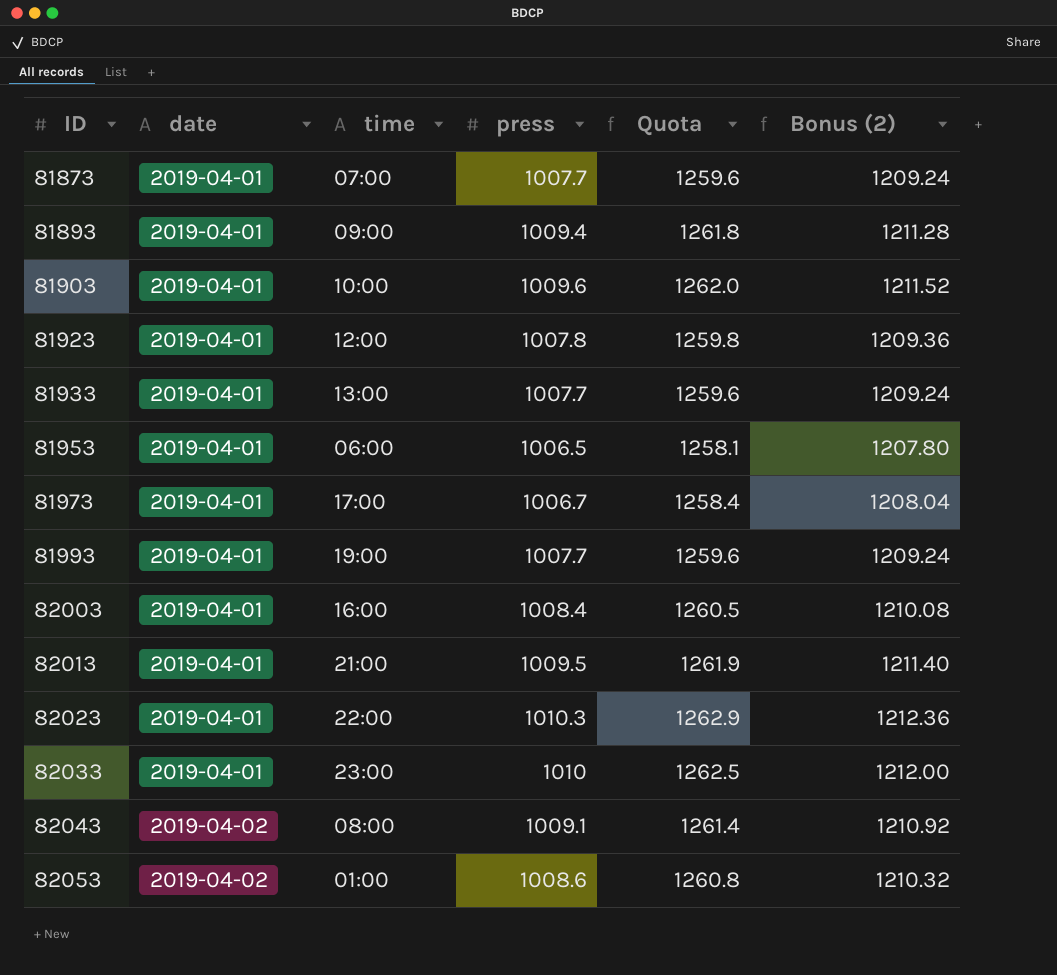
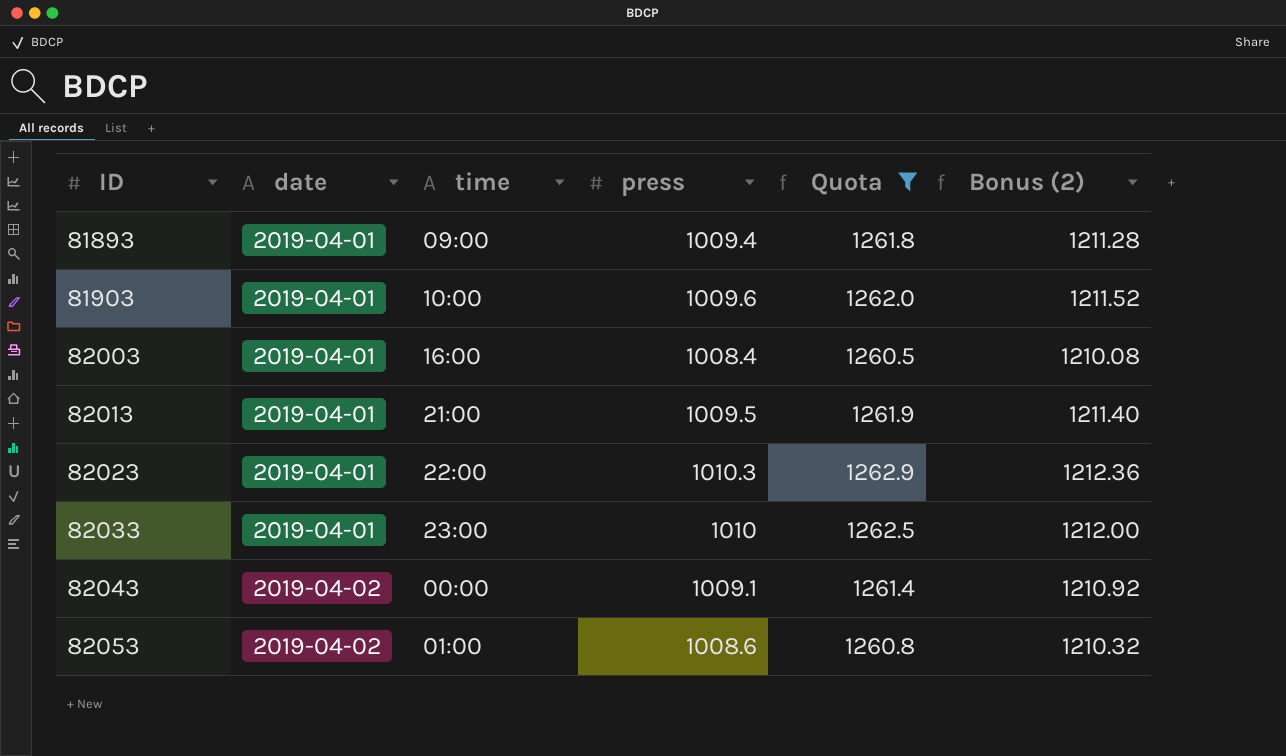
filter: none -> Quota >= 1260.5
82043 | time: 08:00 -> 00:00

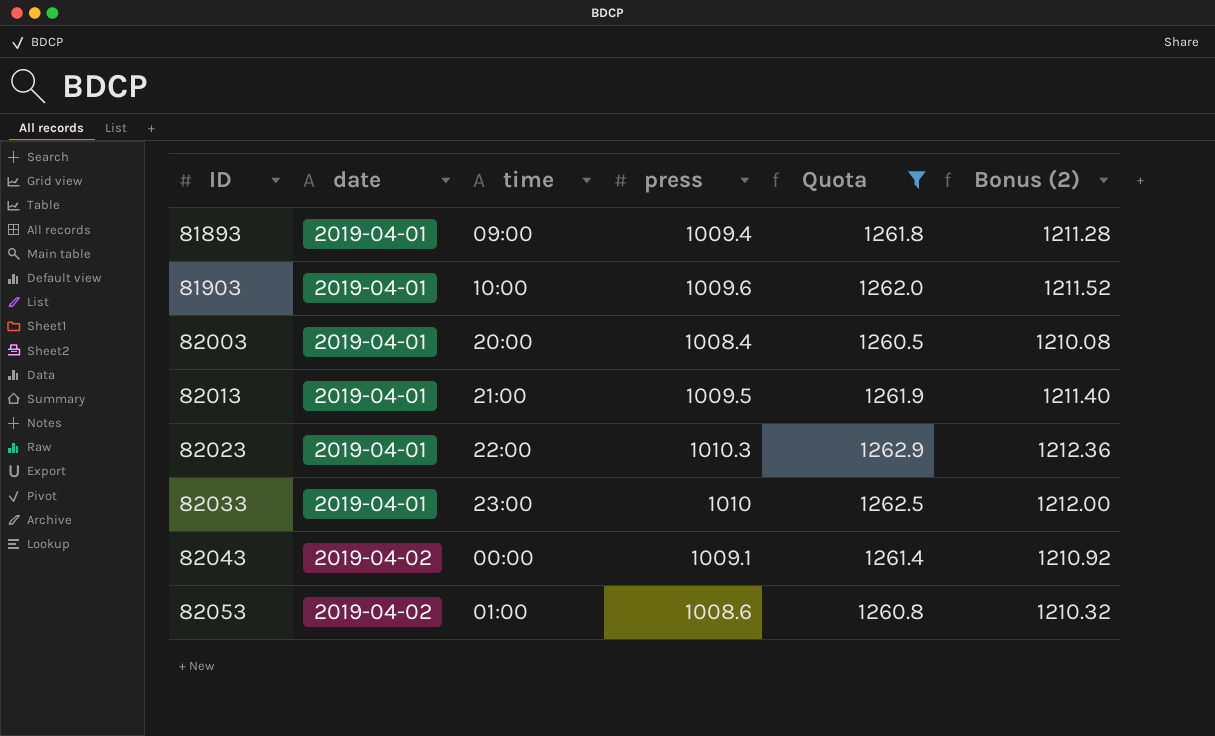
82003 | time: 16:00 -> 20:00

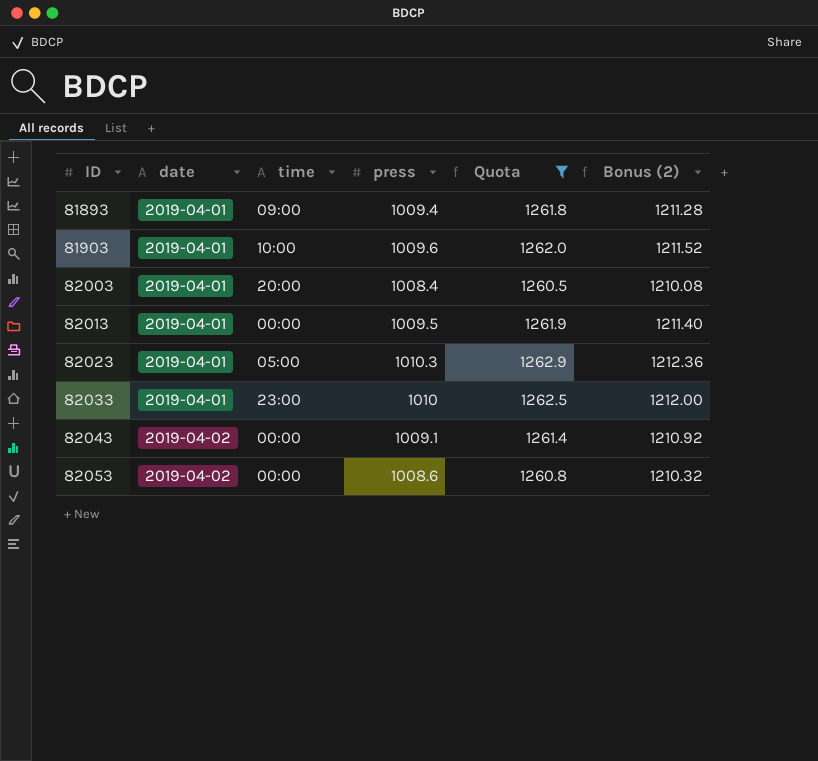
82013 | time: 21:00 -> 00:00
82023 | time: 22:00 -> 05:00
82053 | time: 01:00 -> 00:00

